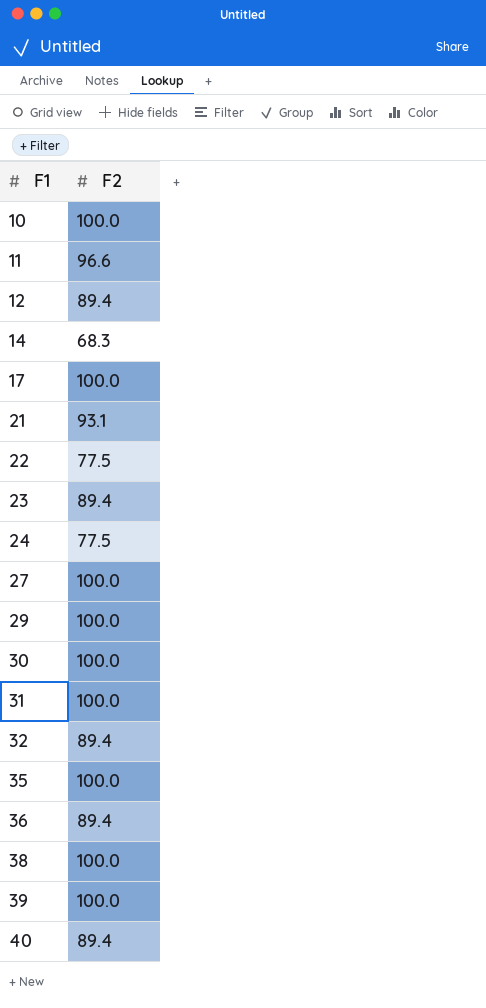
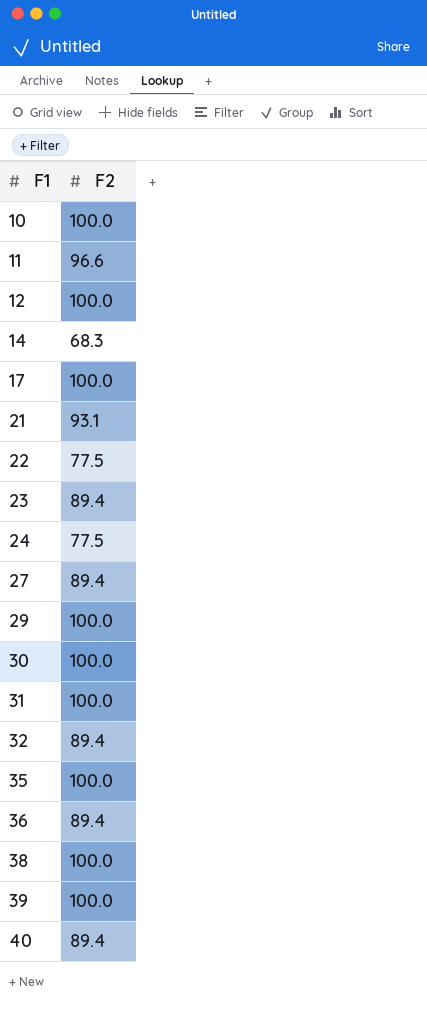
12 | F2: 89.4 -> 100.0
27 | F2: 100.0 -> 89.4

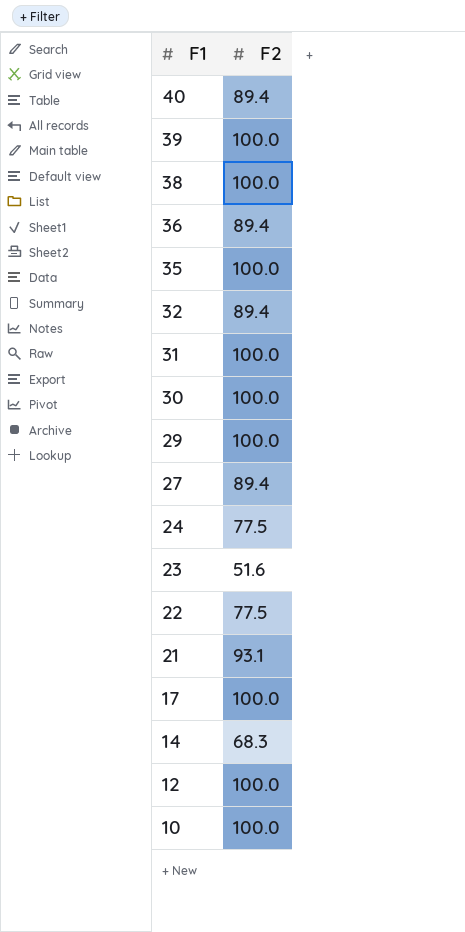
row order: F1 ascending -> F1 descending
row 11: 96.6 -> none
23 | F2: 89.4 -> 51.6

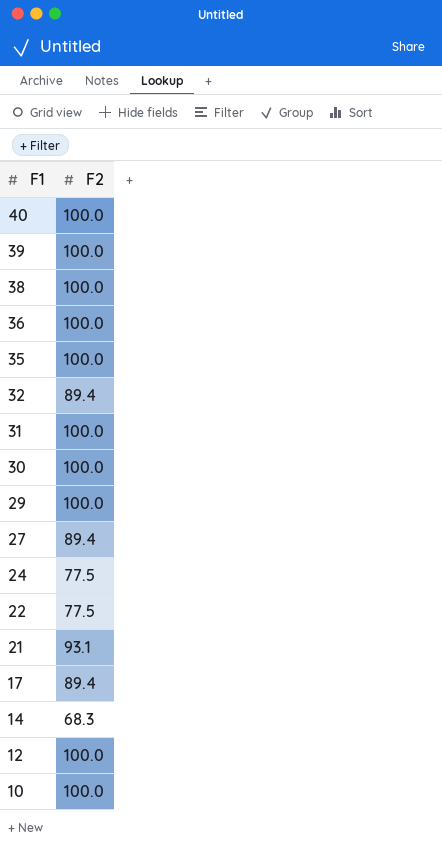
row 23: 51.6 -> none
40 | F2: 89.4 -> 100.0
36 | F2: 89.4 -> 100.0
17 | F2: 100.0 -> 89.4

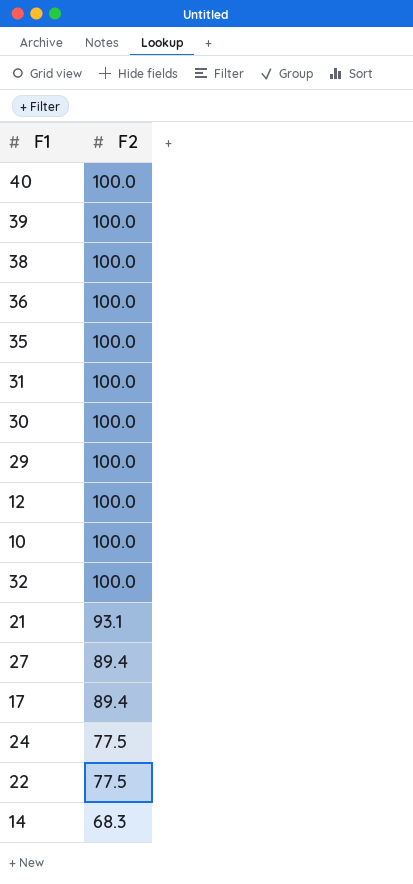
row order: F1 descending -> F2 descending
32 | F2: 89.4 -> 100.0

